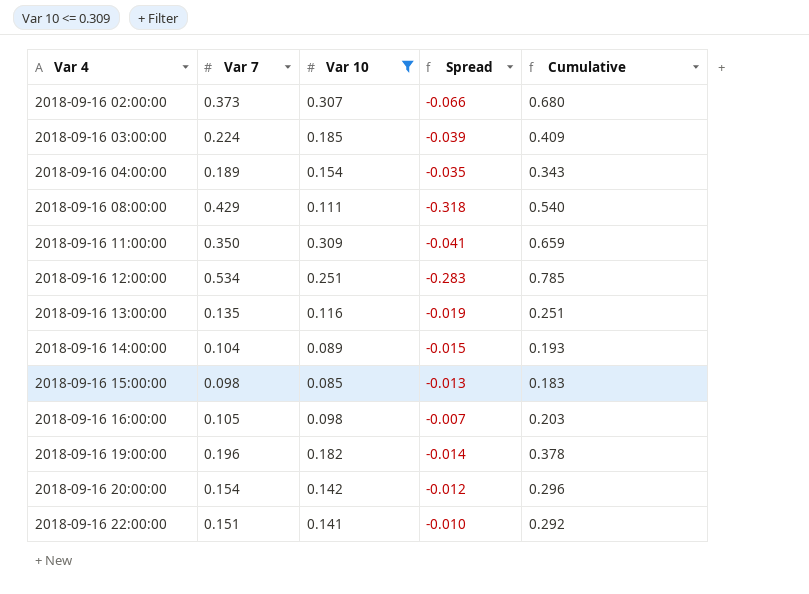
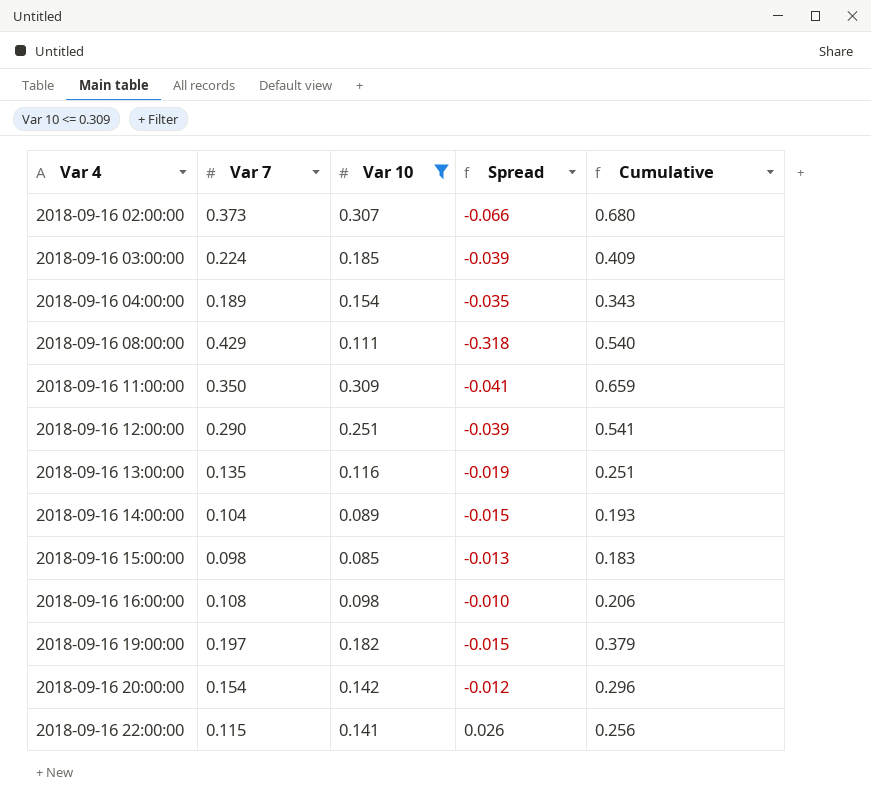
2018-09-16 12:00:00 | Var 7: 0.534 -> 0.290
2018-09-16 12:00:00 | Spread: -0.283 -> -0.039
2018-09-16 12:00:00 | Cumulative: 0.785 -> 0.541
2018-09-16 16:00:00 | Var 7: 0.105 -> 0.108
2018-09-16 16:00:00 | Spread: -0.007 -> -0.010
2018-09-16 16:00:00 | Cumulative: 0.203 -> 0.206
2018-09-16 19:00:00 | Var 7: 0.196 -> 0.197
2018-09-16 19:00:00 | Spread: -0.014 -> -0.015
2018-09-16 19:00:00 | Cumulative: 0.378 -> 0.379
2018-09-16 22:00:00 | Var 7: 0.151 -> 0.115
2018-09-16 22:00:00 | Spread: -0.010 -> 0.026
2018-09-16 22:00:00 | Cumulative: 0.292 -> 0.256

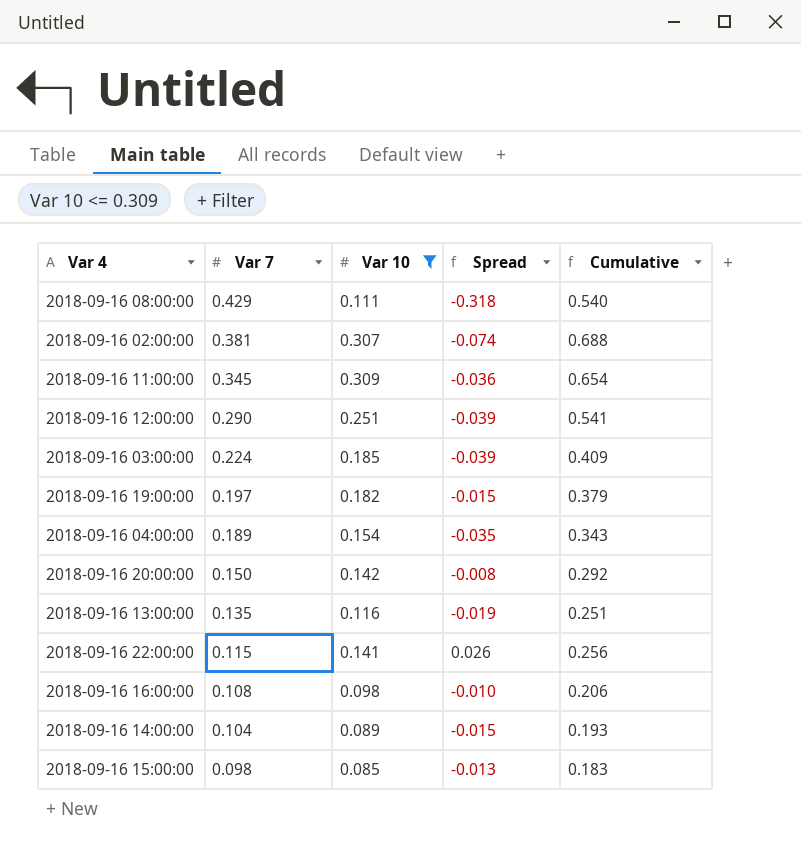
row order: Var 4 ascending -> Var 7 descending
2018-09-16 02:00:00 | Var 7: 0.373 -> 0.381
2018-09-16 02:00:00 | Spread: -0.066 -> -0.074
2018-09-16 02:00:00 | Cumulative: 0.680 -> 0.688
2018-09-16 11:00:00 | Var 7: 0.350 -> 0.345
2018-09-16 11:00:00 | Spread: -0.041 -> -0.036
2018-09-16 11:00:00 | Cumulative: 0.659 -> 0.654
2018-09-16 20:00:00 | Var 7: 0.154 -> 0.150
2018-09-16 20:00:00 | Spread: -0.012 -> -0.008
2018-09-16 20:00:00 | Cumulative: 0.296 -> 0.292

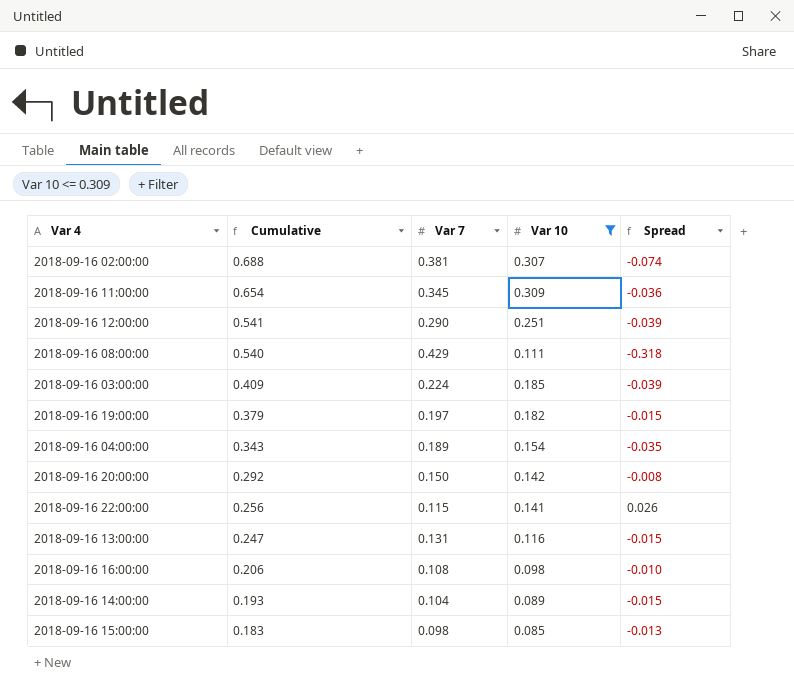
row order: Var 7 descending -> Cumulative descending
column Cumulative | position: 5 -> 2
2018-09-16 13:00:00 | Cumulative: 0.251 -> 0.247
2018-09-16 13:00:00 | Var 7: 0.135 -> 0.131
2018-09-16 13:00:00 | Spread: -0.019 -> -0.015

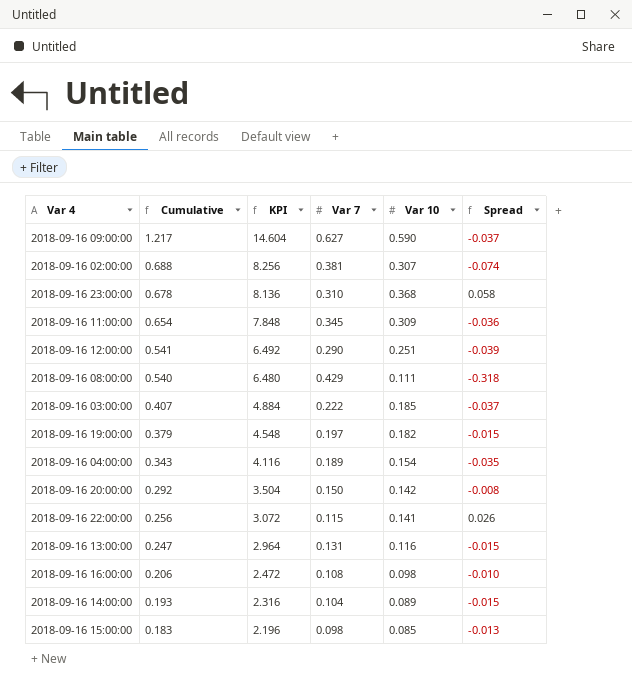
filter: Var 10 <= 0.309 -> none
column KPI | formula: none -> [Cumulative] * 12
2018-09-16 03:00:00 | Cumulative: 0.409 -> 0.407
2018-09-16 03:00:00 | Var 7: 0.224 -> 0.222
2018-09-16 03:00:00 | Spread: -0.039 -> -0.037

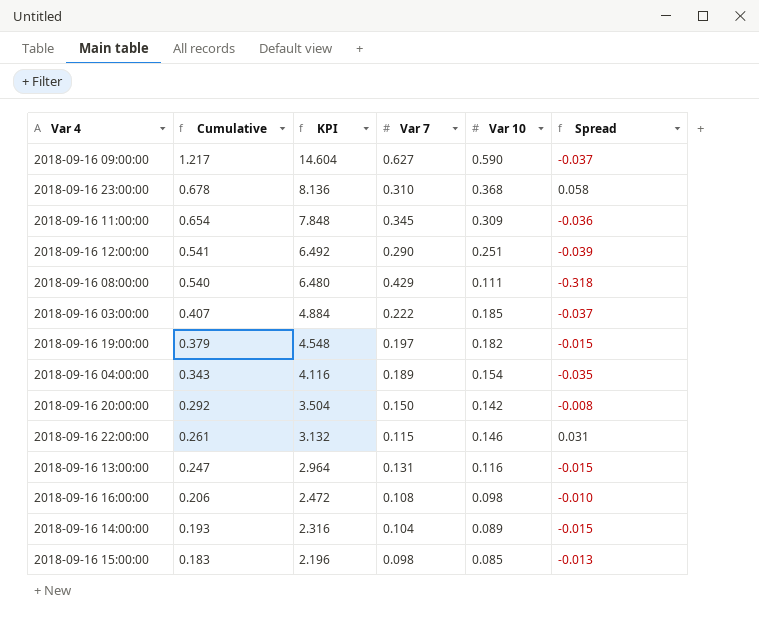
row 2018-09-16 02:00:00: 0.688 | 8.256 | 0.381 | 0.307 | -0.074 -> none
2018-09-16 22:00:00 | Cumulative: 0.256 -> 0.261
2018-09-16 22:00:00 | KPI: 3.072 -> 3.132
2018-09-16 22:00:00 | Var 10: 0.141 -> 0.146
2018-09-16 22:00:00 | Spread: 0.026 -> 0.031

